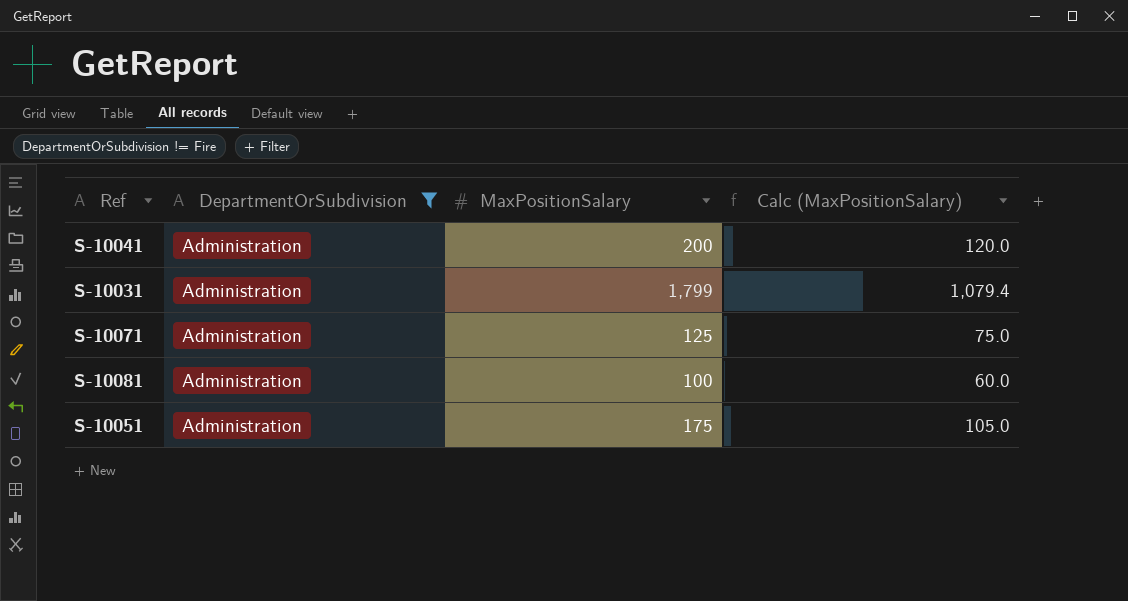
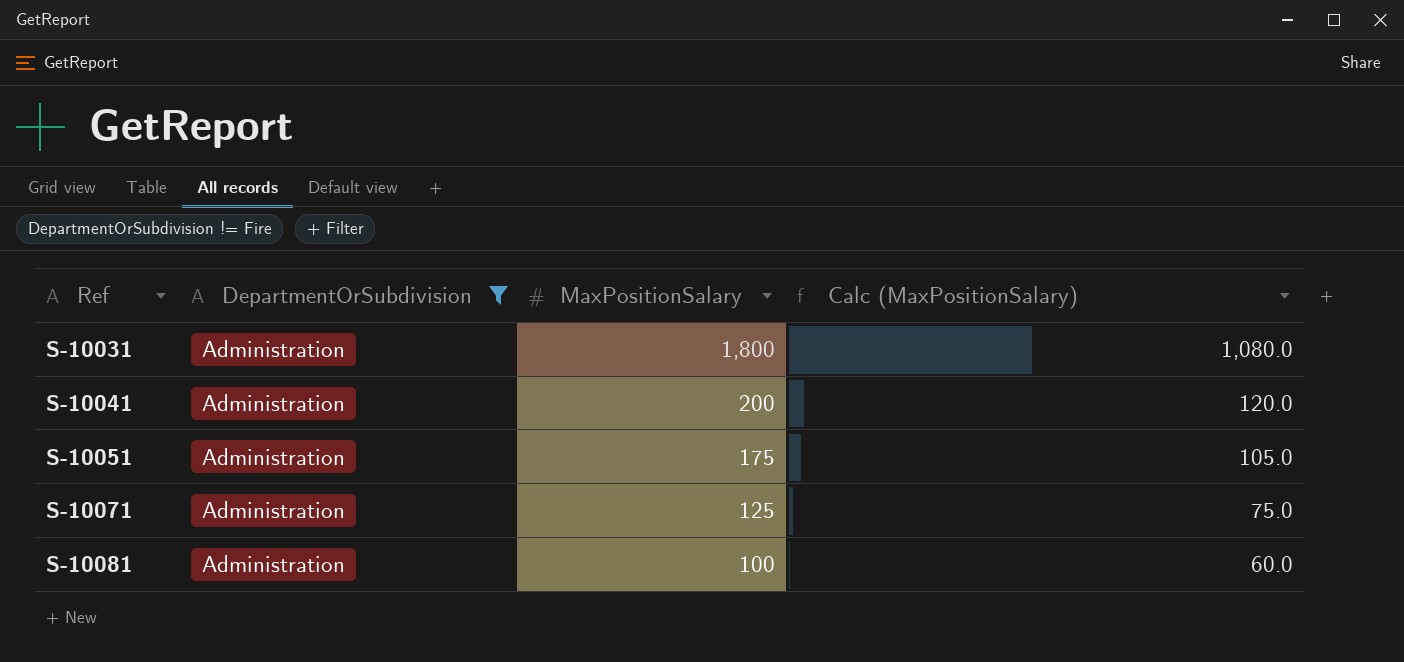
row order: none -> Ref ascending
S-10031 | MaxPositionSalary: 1,799 -> 1,800
S-10031 | Calc (MaxPositionSalary): 1,079.4 -> 1,080.0

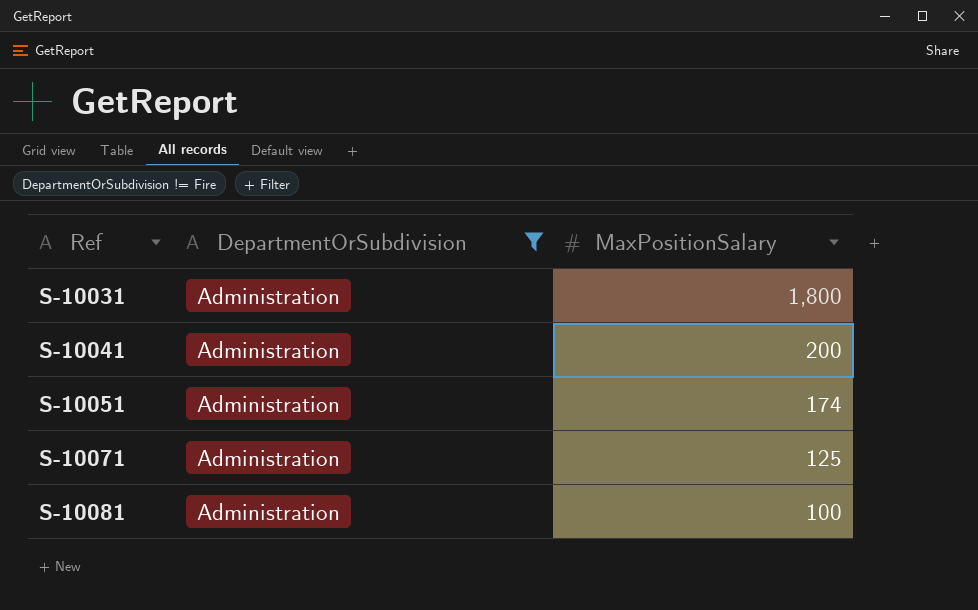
column Calc (MaxPositionSalary) | formula: [MaxPositionSalary] * 0.6 -> none
S-10051 | MaxPositionSalary: 175 -> 174

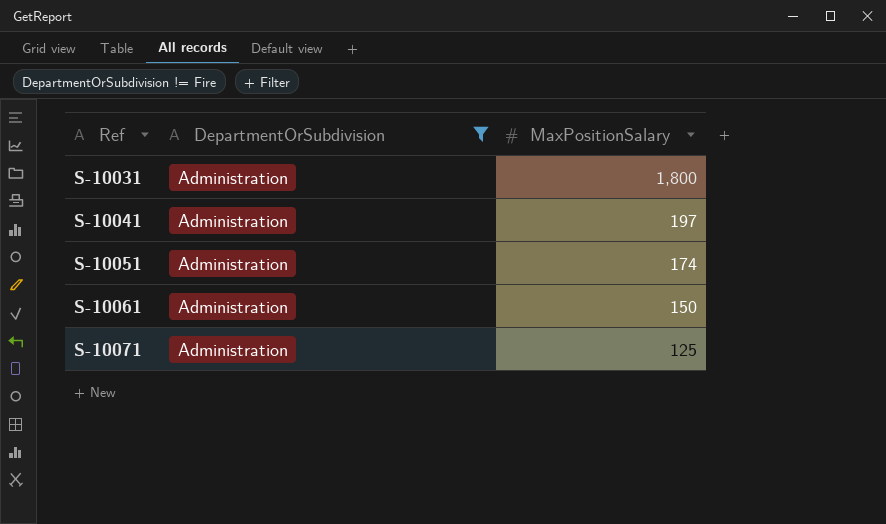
row S-10081: Administration | 100 -> none
S-10041 | MaxPositionSalary: 200 -> 197
row S-10061: none -> Administration | 150

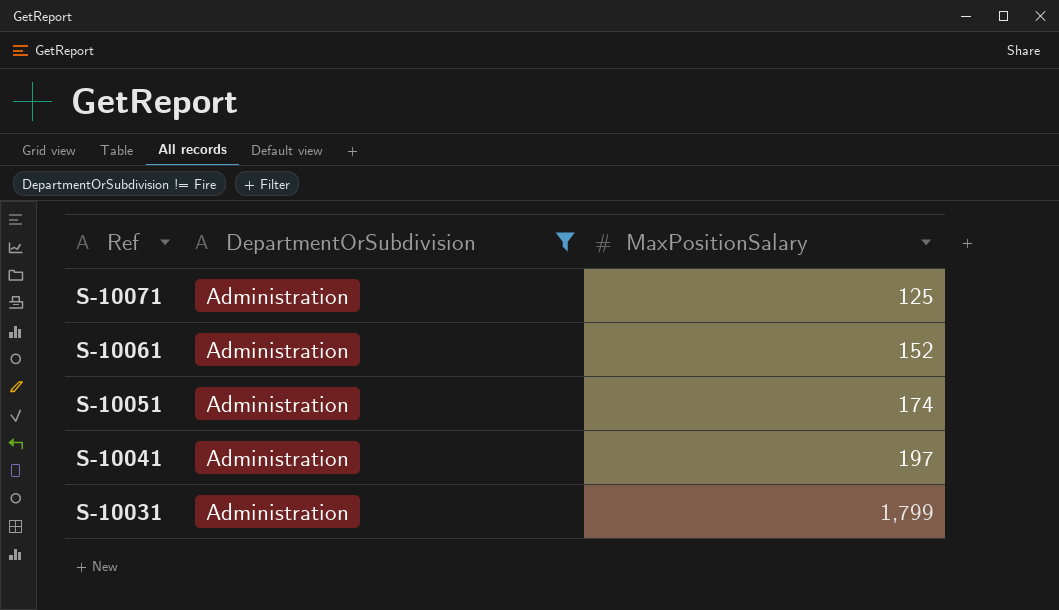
row order: Ref ascending -> Ref descending
S-10061 | MaxPositionSalary: 150 -> 152
S-10031 | MaxPositionSalary: 1,800 -> 1,799

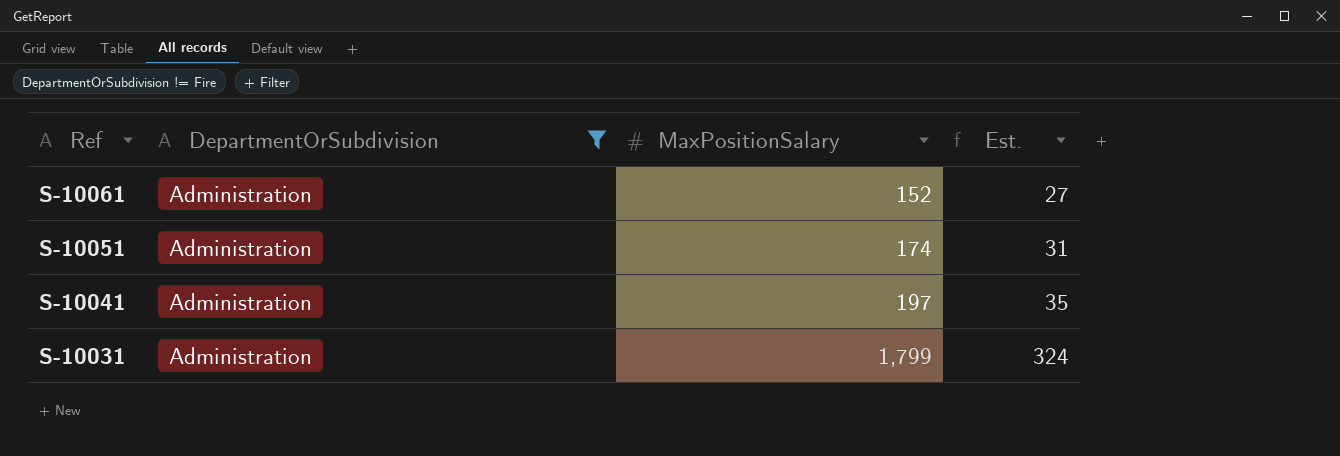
column Est. | formula: none -> [MaxPositionSalary] * 0.18
row S-10071: Administration | 125 -> none

